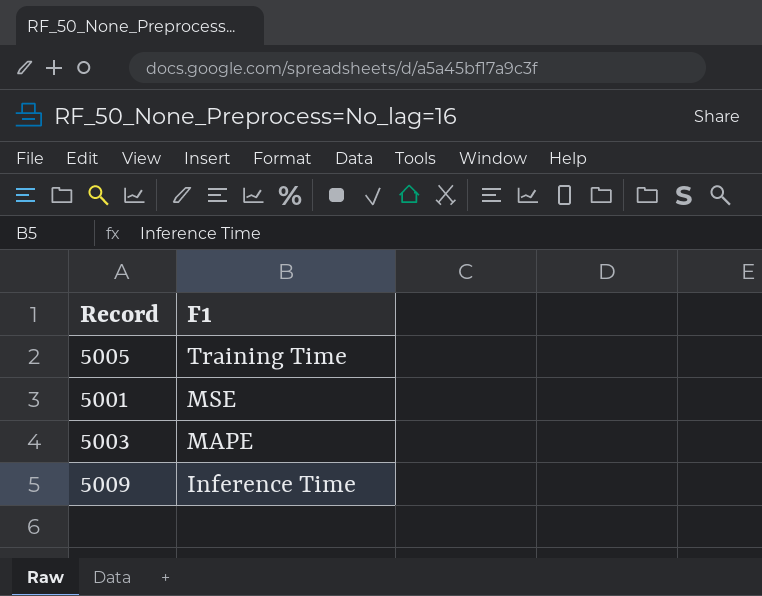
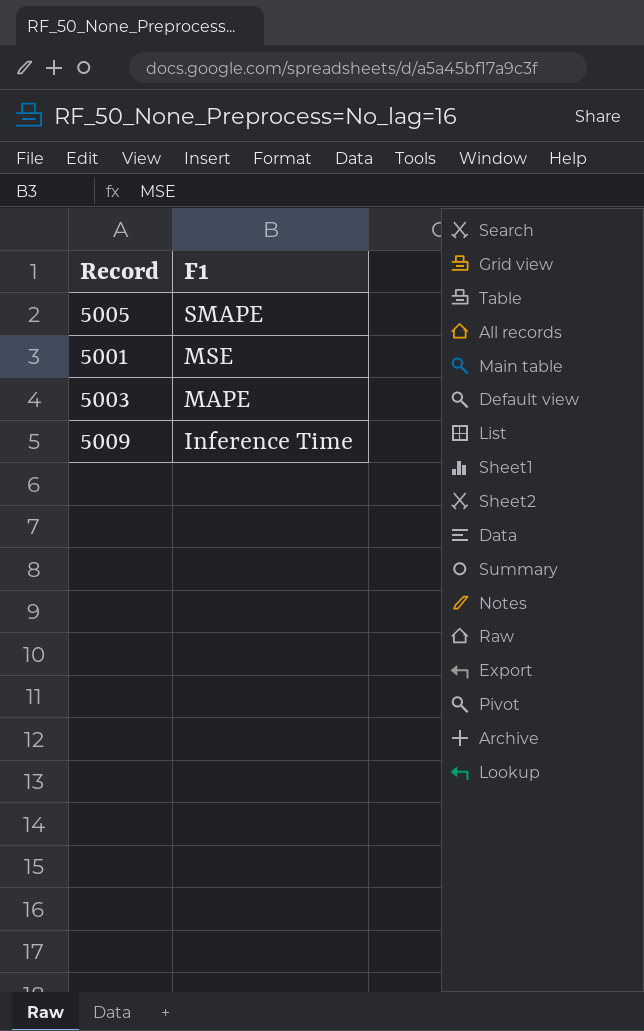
5005 | F1: Training Time -> SMAPE

